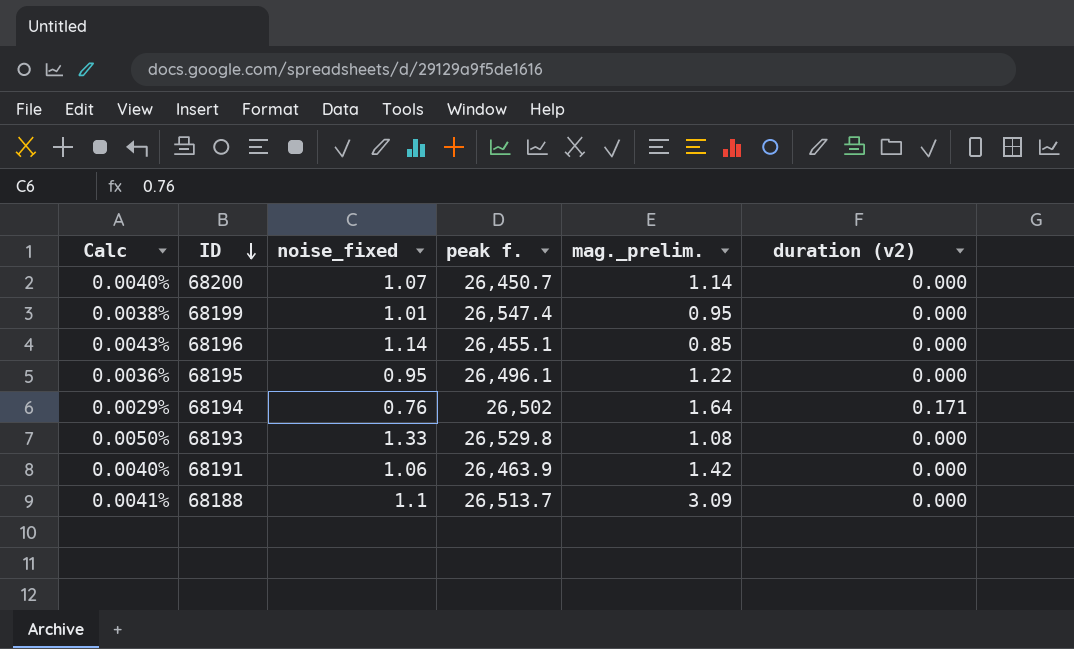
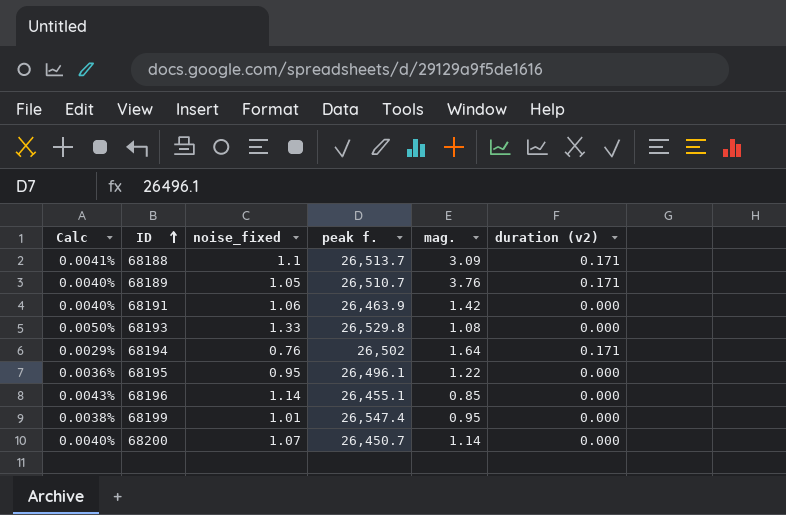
row order: ID descending -> ID ascending
column name: mag._prelim. -> mag.
68188 | duration (v2): 0.000 -> 0.171
row 68189: none -> 0.0040% | 1.05 | 26,510.7 | 3.76 | 0.171

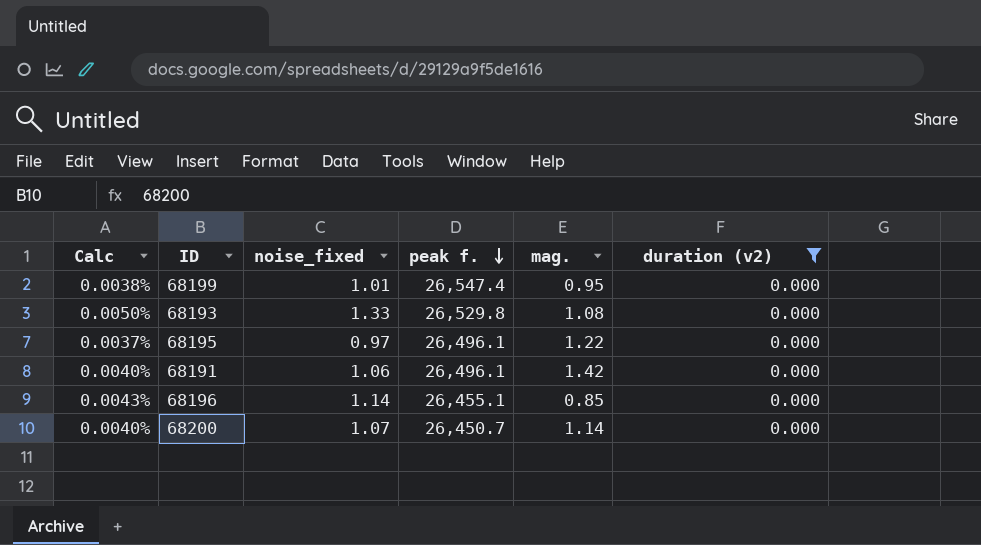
filter: none -> duration (v2) = 0.000
row order: ID ascending -> peak f. descending
68195 | Calc: 0.0036% -> 0.0037%
68195 | noise_fixed: 0.95 -> 0.97
68191 | peak f.: 26,463.9 -> 26,496.1

